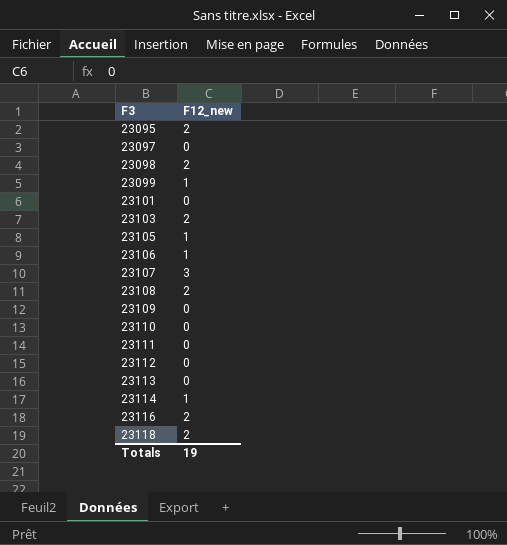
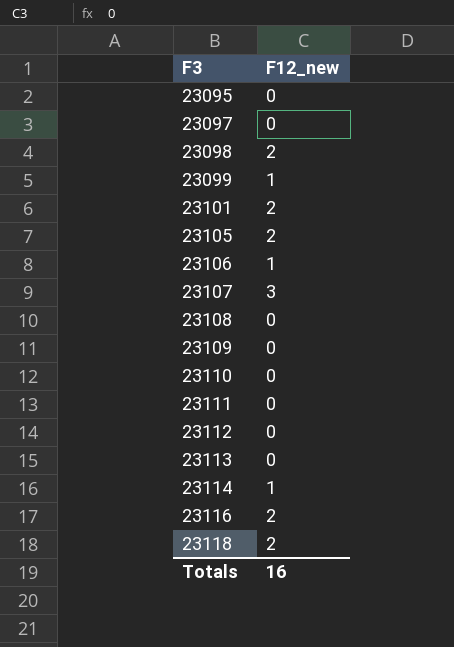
row 23103: 2 -> none
23095 | F12_new: 2 -> 0
23101 | F12_new: 0 -> 2
23105 | F12_new: 1 -> 2
23108 | F12_new: 2 -> 0
Totals | F12_new: 19 -> 16

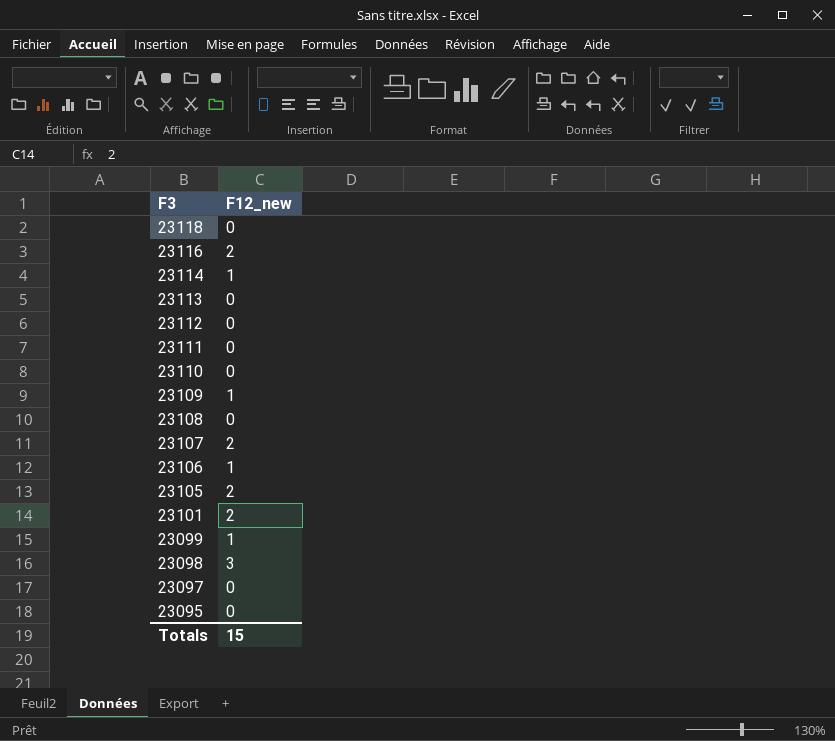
row order: F3 ascending -> F3 descending
23118 | F12_new: 2 -> 0
23109 | F12_new: 0 -> 1
23107 | F12_new: 3 -> 2
23098 | F12_new: 2 -> 3
Totals | F12_new: 16 -> 15

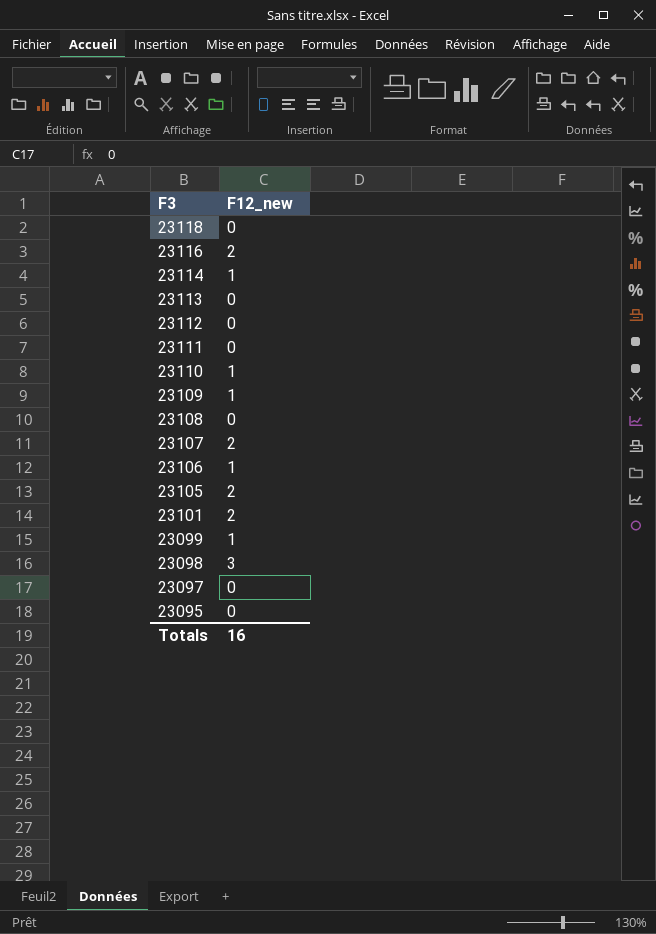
23110 | F12_new: 0 -> 1
Totals | F12_new: 15 -> 16

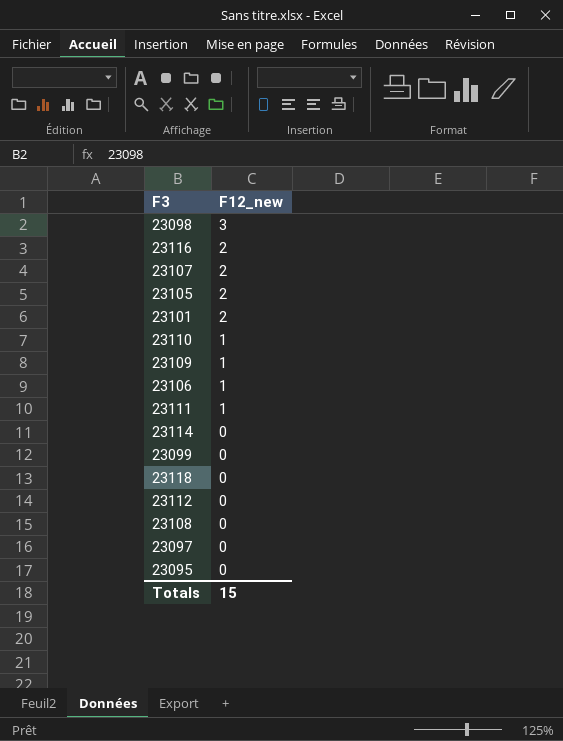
row order: F3 descending -> F12_new descending
row 23113: 0 -> none
23111 | F12_new: 0 -> 1
23114 | F12_new: 1 -> 0
23099 | F12_new: 1 -> 0
Totals | F12_new: 16 -> 15

